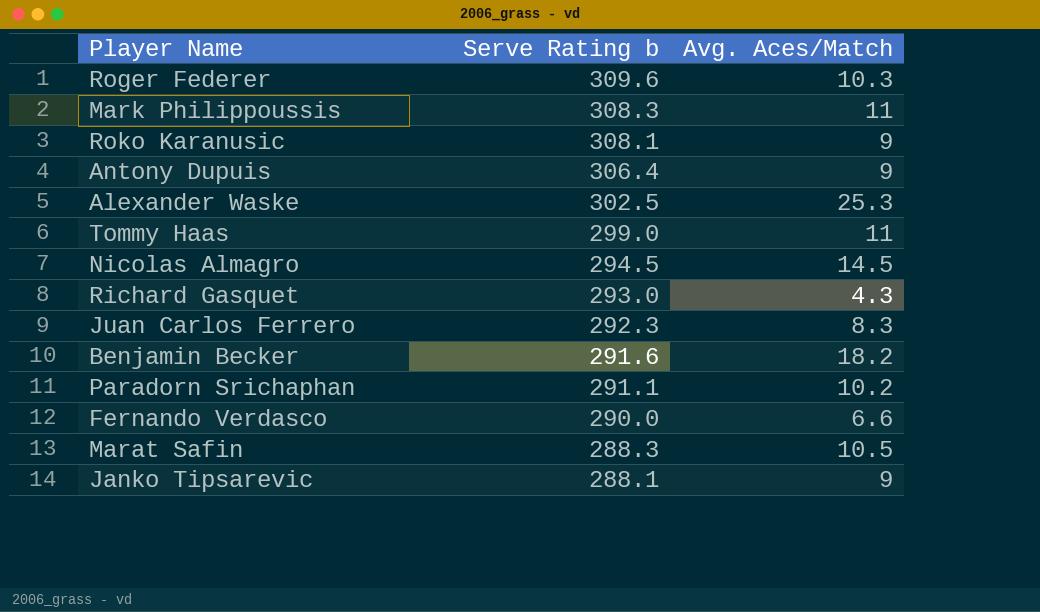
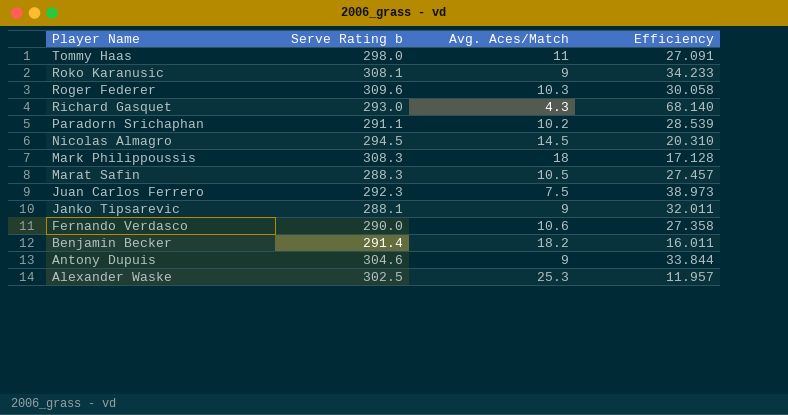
row order: Serve Rating b descending -> Player Name descending
column Efficiency | formula: none -> [Serve Rating b] / [Avg. Aces/Match]
Tommy Haas | Serve Rating b: 299.0 -> 298.0
Mark Philippoussis | Avg. Aces/Match: 11 -> 18
Juan Carlos Ferrero | Avg. Aces/Match: 8.3 -> 7.5
Fernando Verdasco | Avg. Aces/Match: 6.6 -> 10.6
Benjamin Becker | Serve Rating b: 291.6 -> 291.4
Antony Dupuis | Serve Rating b: 306.4 -> 304.6

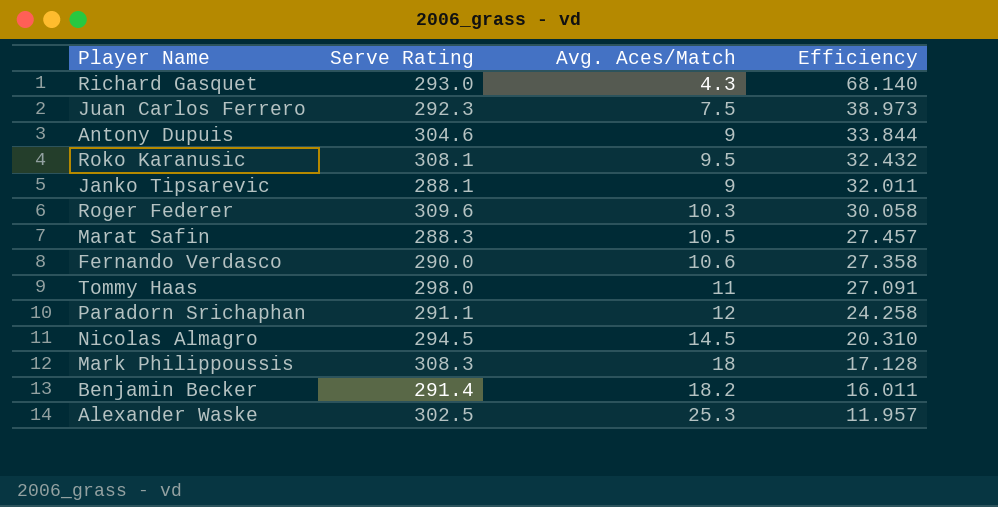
row order: Player Name descending -> Efficiency descending
column name: Serve Rating b -> Serve Rating
Roko Karanusic | Avg. Aces/Match: 9 -> 9.5
Roko Karanusic | Efficiency: 34.233 -> 32.432
Paradorn Srichaphan | Avg. Aces/Match: 10.2 -> 12
Paradorn Srichaphan | Efficiency: 28.539 -> 24.258

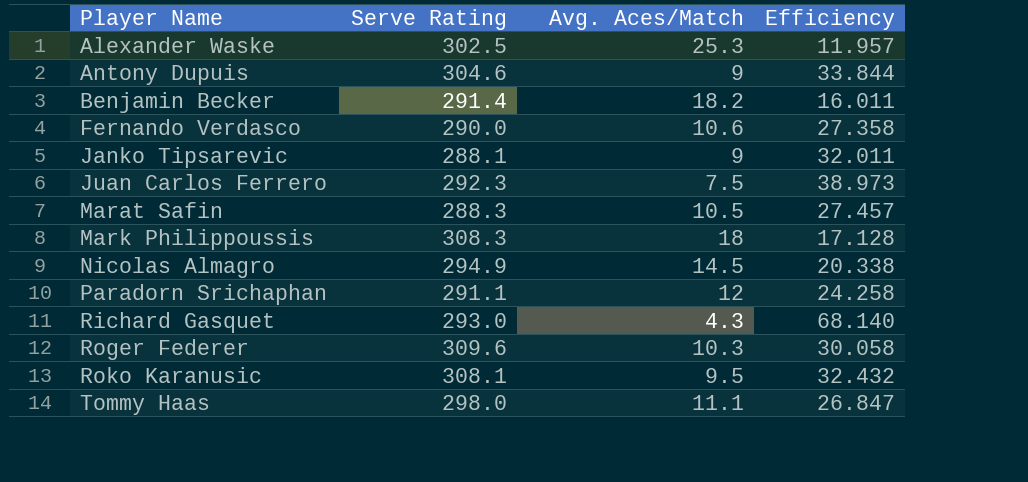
row order: Efficiency descending -> Player Name ascending
Nicolas Almagro | Serve Rating: 294.5 -> 294.9
Nicolas Almagro | Efficiency: 20.310 -> 20.338
Tommy Haas | Avg. Aces/Match: 11 -> 11.1
Tommy Haas | Efficiency: 27.091 -> 26.847

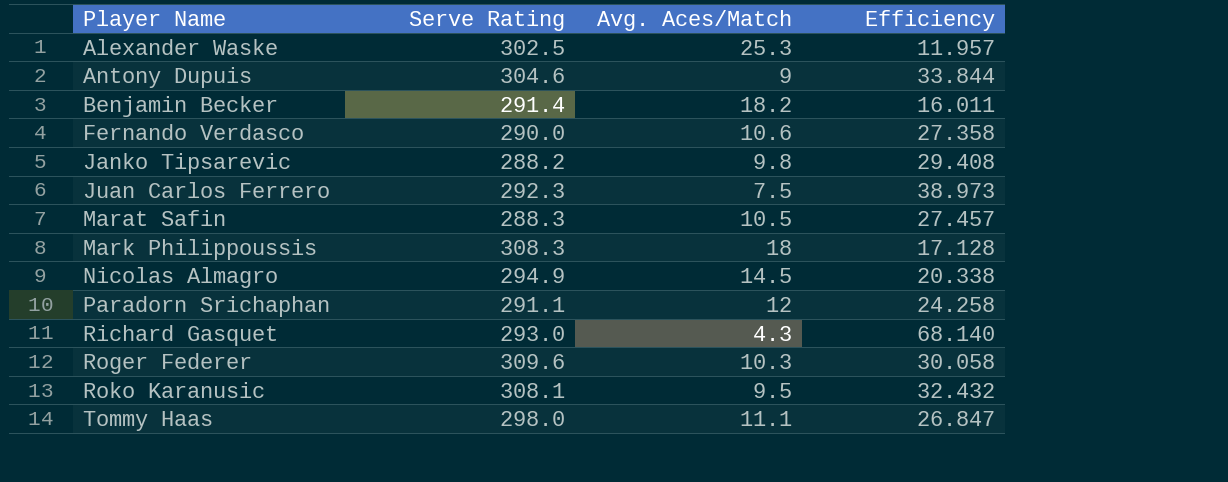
Janko Tipsarevic | Serve Rating: 288.1 -> 288.2
Janko Tipsarevic | Avg. Aces/Match: 9 -> 9.8
Janko Tipsarevic | Efficiency: 32.011 -> 29.408

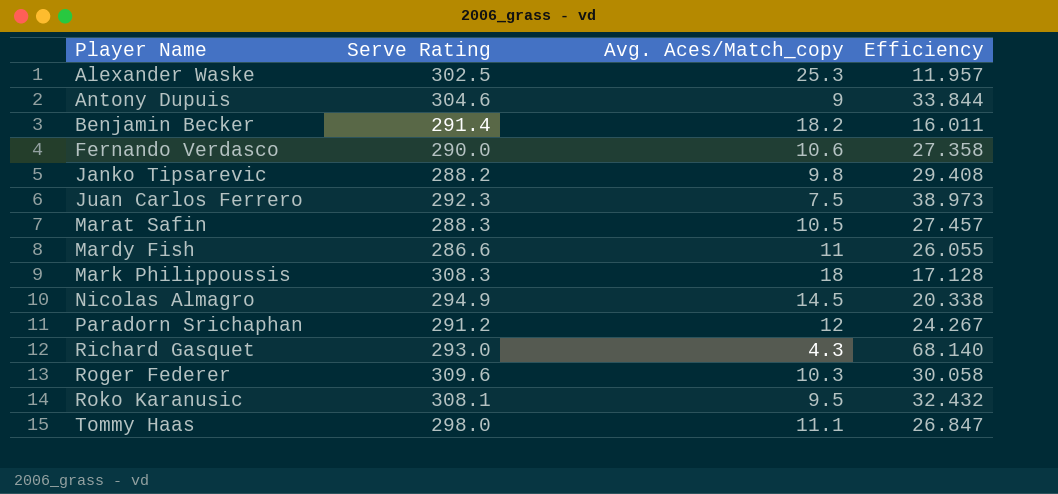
column name: Avg. Aces/Match -> Avg. Aces/Match_copy
row Mardy Fish: none -> 286.6 | 11 | 26.055
Paradorn Srichaphan | Serve Rating: 291.1 -> 291.2
Paradorn Srichaphan | Efficiency: 24.258 -> 24.267

